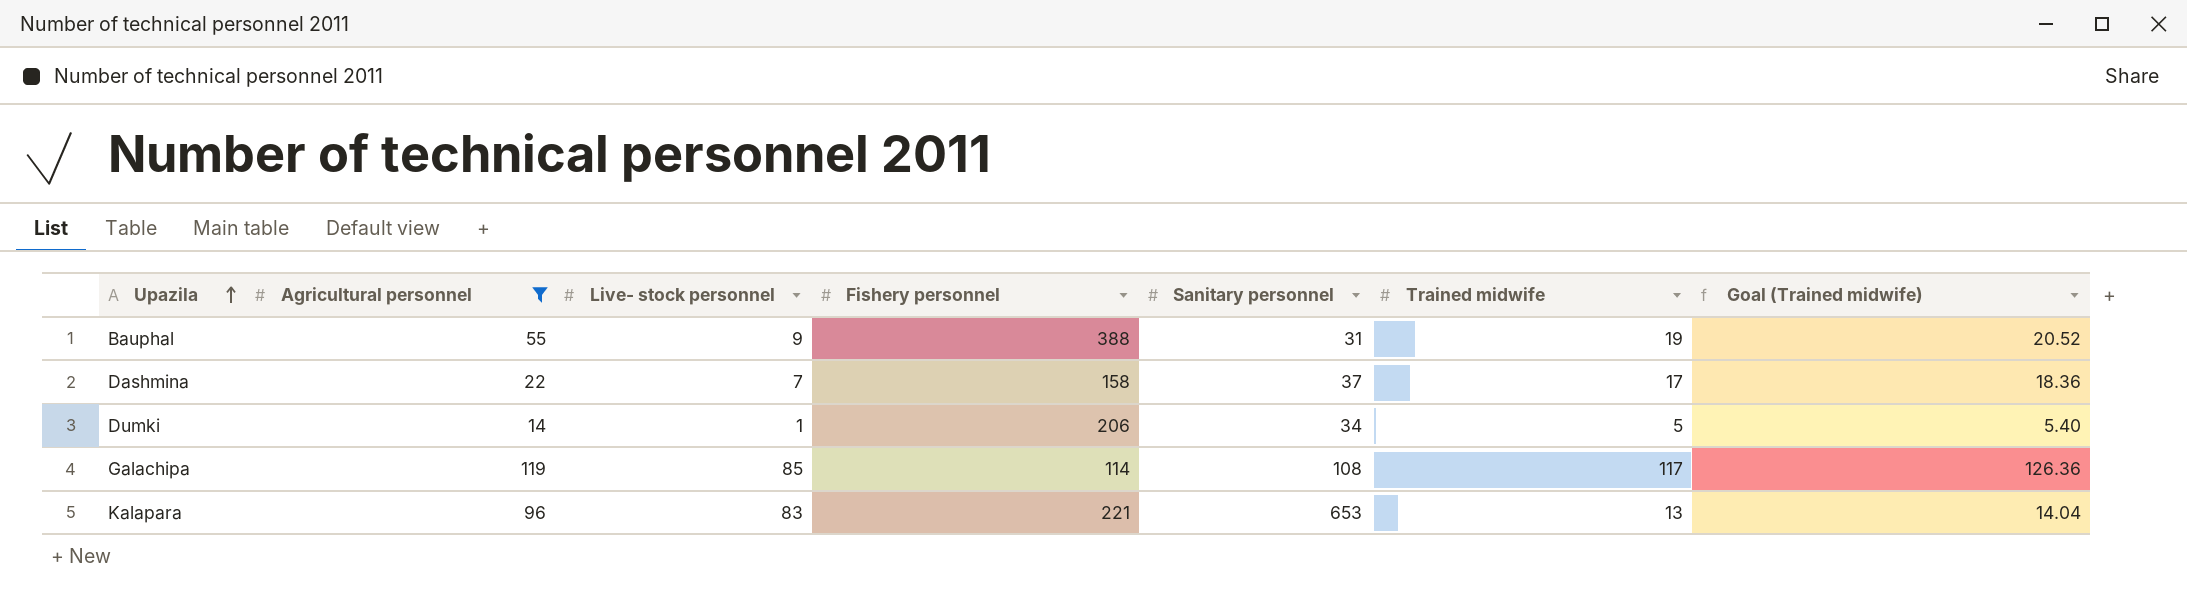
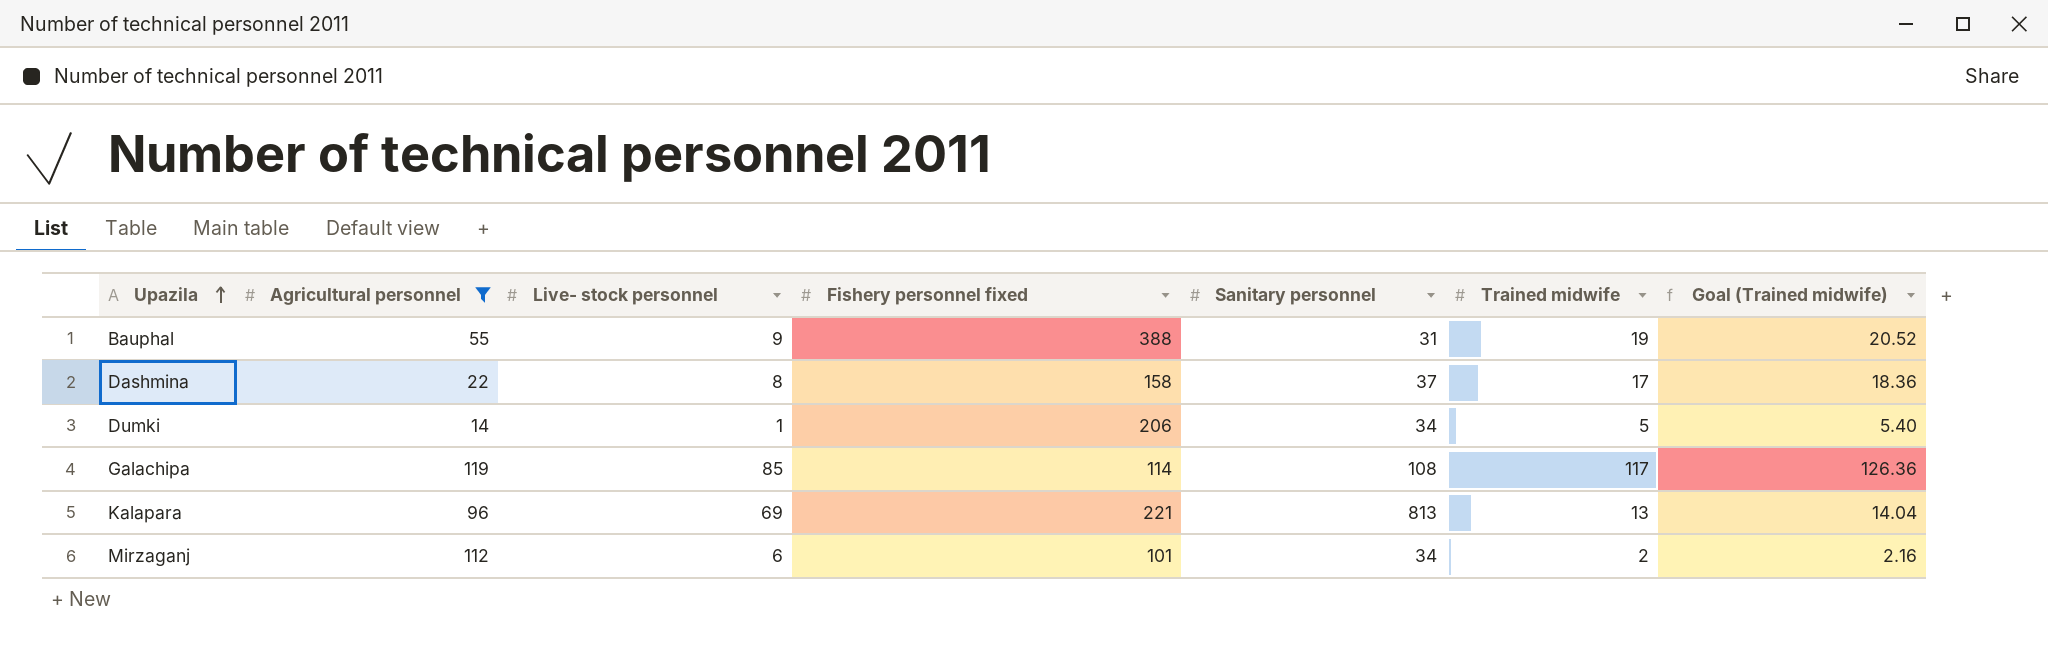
column name: Fishery personnel -> Fishery personnel fixed
Dashmina | Live- stock personnel: 7 -> 8
Kalapara | Live- stock personnel: 83 -> 69
Kalapara | Sanitary personnel: 653 -> 813
row Mirzaganj: none -> 112 | 6 | 101 | 34 | 2 | 2.16

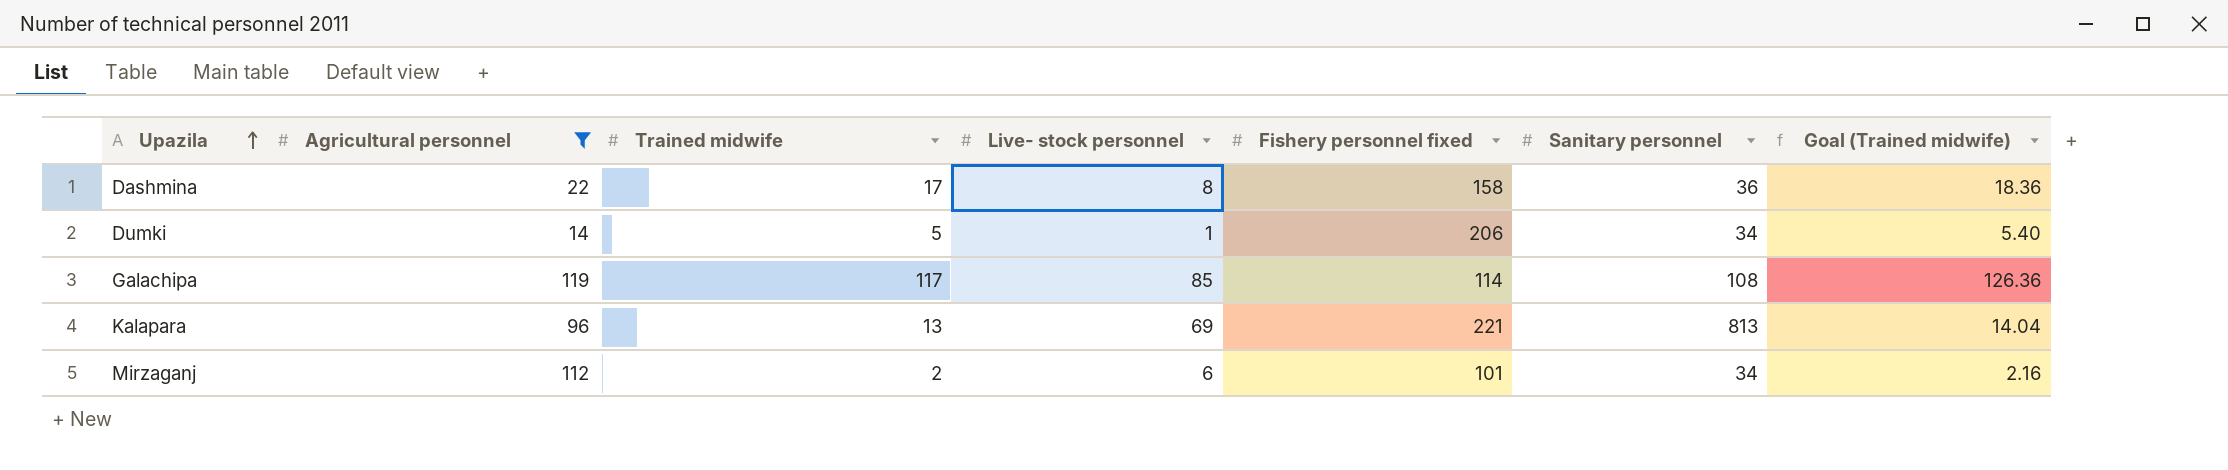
column Trained midwife | position: 6 -> 3
row Bauphal: 55 | 9 | 388 | 31 | 19 | 20.52 -> none
Dashmina | Sanitary personnel: 37 -> 36

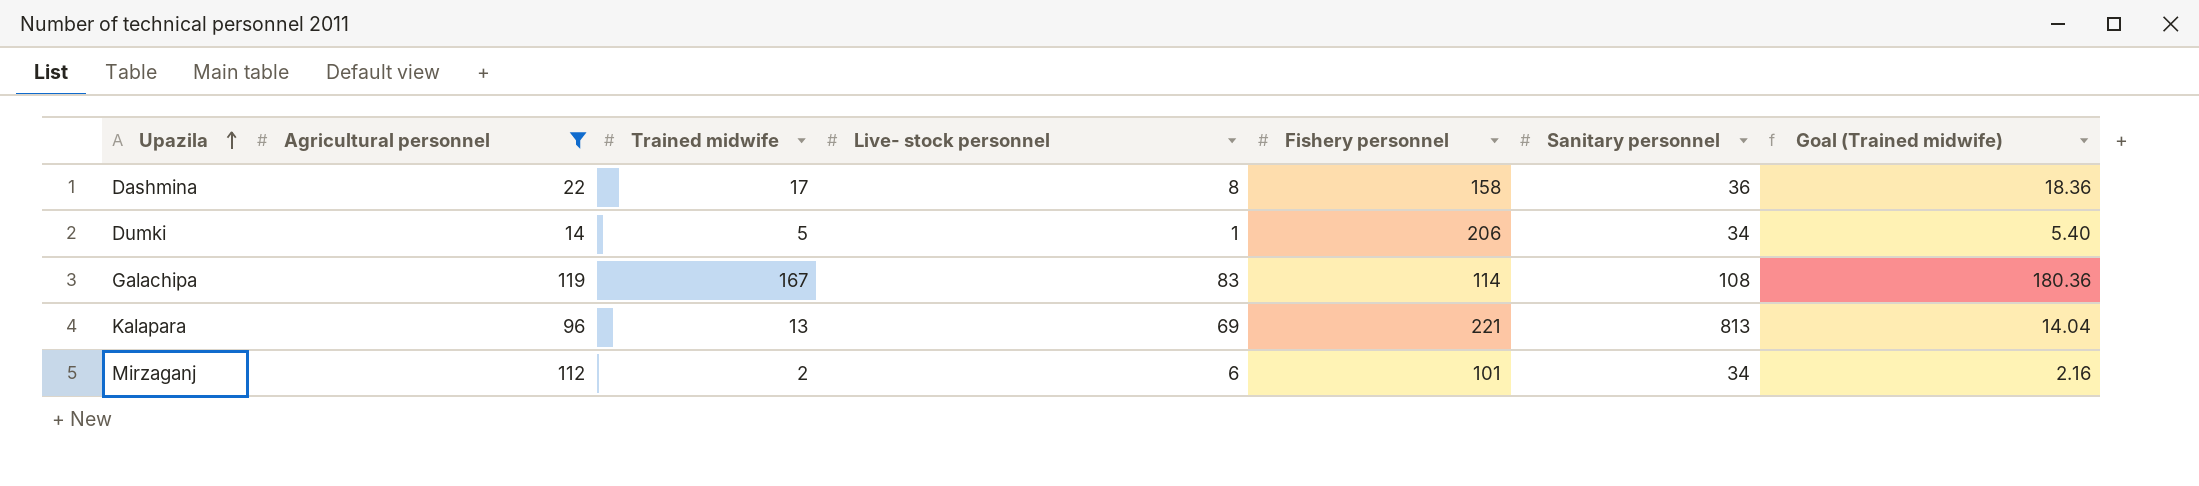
column name: Fishery personnel fixed -> Fishery personnel
Galachipa | Trained midwife: 117 -> 167
Galachipa | Live- stock personnel: 85 -> 83
Galachipa | Goal (Trained midwife): 126.36 -> 180.36

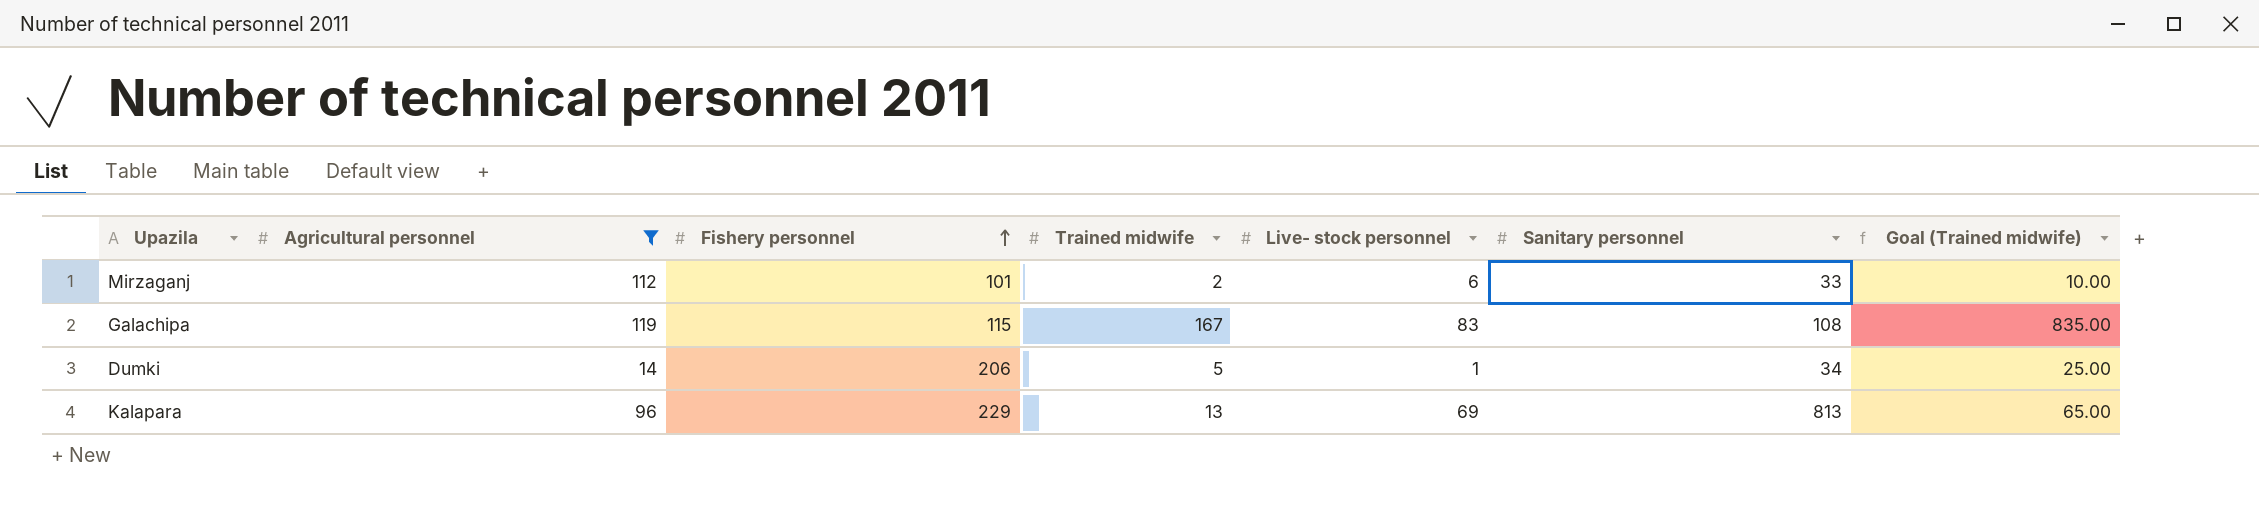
row order: Upazila ascending -> Fishery personnel ascending
column Fishery personnel | position: 5 -> 3
column Goal (Trained midwife) | formula: [Trained midwife] * 1.08 -> [Trained midwife] * 5
row Dashmina: 22 | 17 | 8 | 158 | 36 | 18.36 -> none
Mirzaganj | Sanitary personnel: 34 -> 33
Galachipa | Fishery personnel: 114 -> 115
Kalapara | Fishery personnel: 221 -> 229

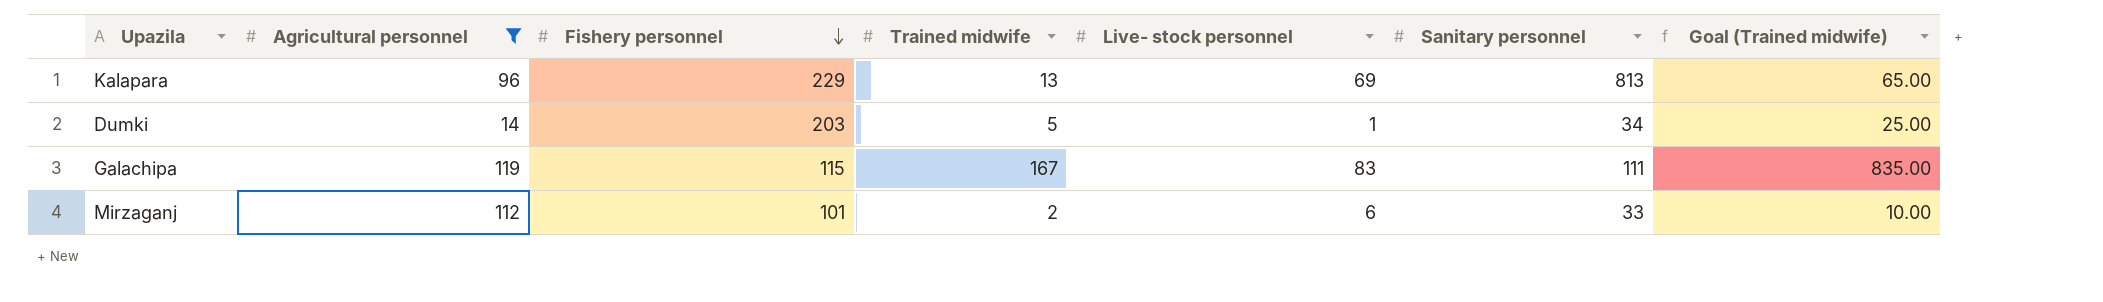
row order: Fishery personnel ascending -> Fishery personnel descending
Dumki | Fishery personnel: 206 -> 203
Galachipa | Sanitary personnel: 108 -> 111

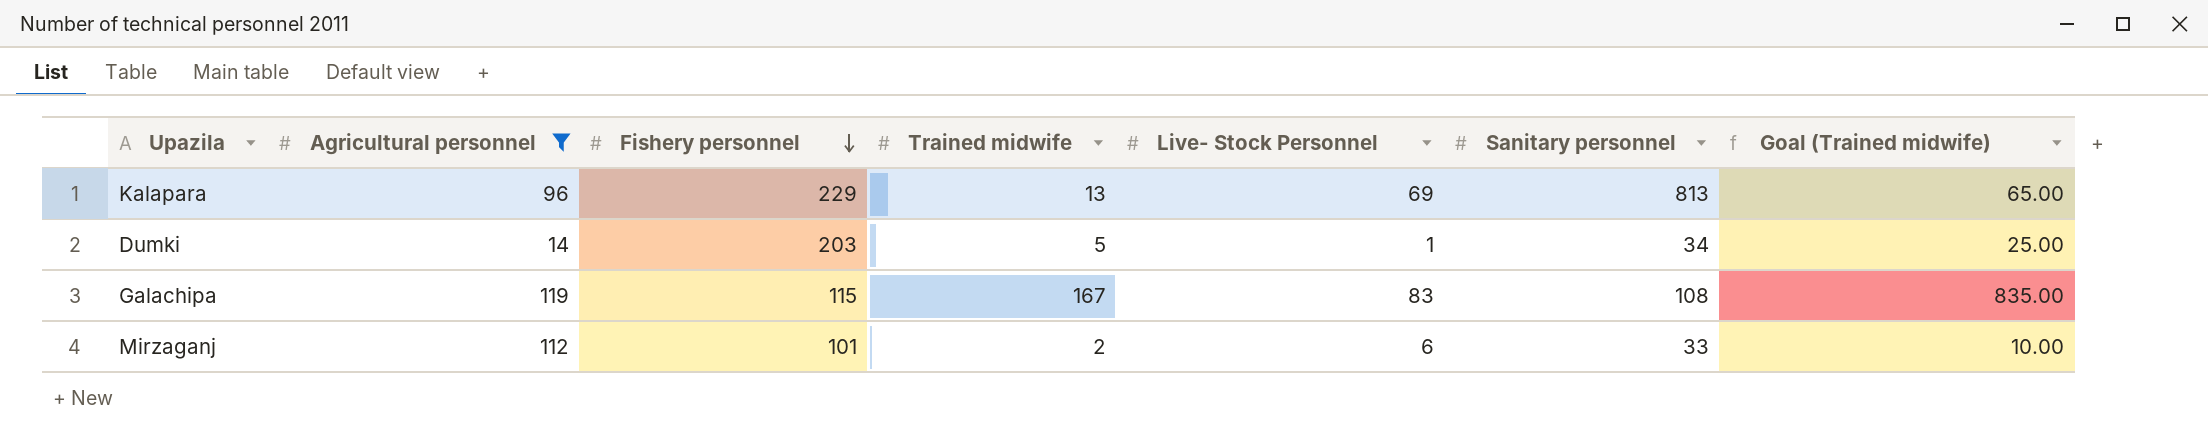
column name: Live- stock personnel -> Live- Stock Personnel
Galachipa | Sanitary personnel: 111 -> 108

